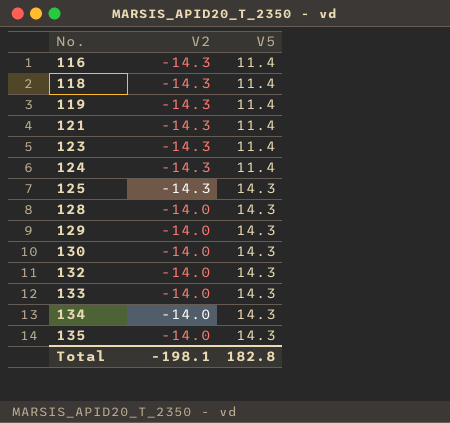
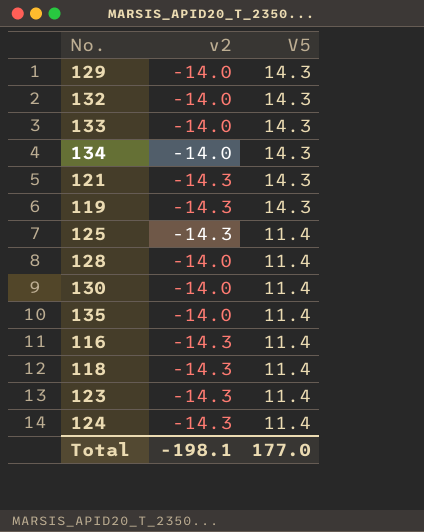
row order: No. ascending -> V5 descending
column name: V2 -> v2
121 | V5: 11.4 -> 14.3
119 | V5: 11.4 -> 14.3
125 | V5: 14.3 -> 11.4
128 | V5: 14.3 -> 11.4
130 | V5: 14.3 -> 11.4
135 | V5: 14.3 -> 11.4
Total | V5: 182.8 -> 177.0

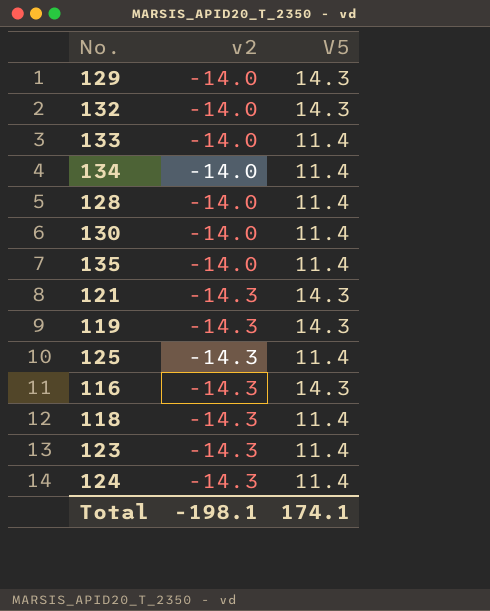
row order: V5 descending -> v2 descending
133 | V5: 14.3 -> 11.4
134 | V5: 14.3 -> 11.4
116 | V5: 11.4 -> 14.3
Total | V5: 177.0 -> 174.1

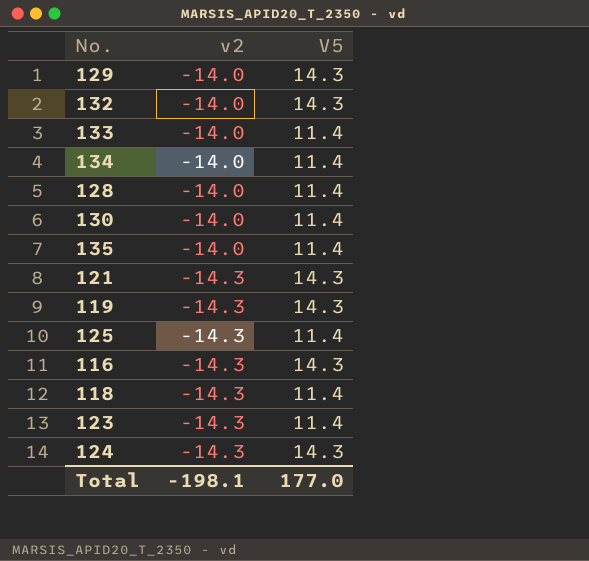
124 | V5: 11.4 -> 14.3
Total | V5: 174.1 -> 177.0

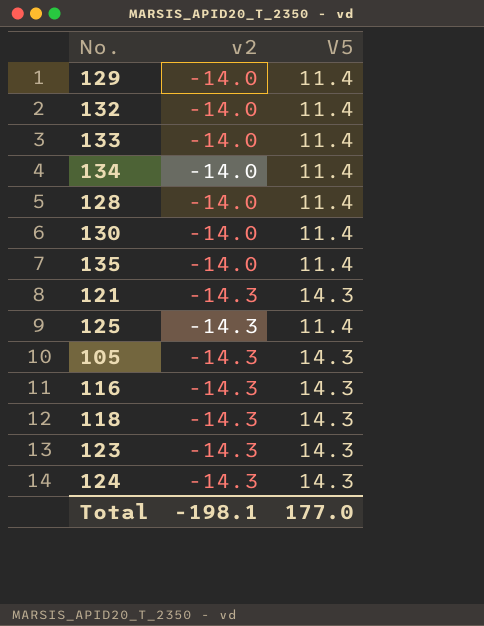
row 119: -14.3 | 14.3 -> none
129 | V5: 14.3 -> 11.4
132 | V5: 14.3 -> 11.4
row 105: none -> -14.3 | 14.3
118 | V5: 11.4 -> 14.3
123 | V5: 11.4 -> 14.3

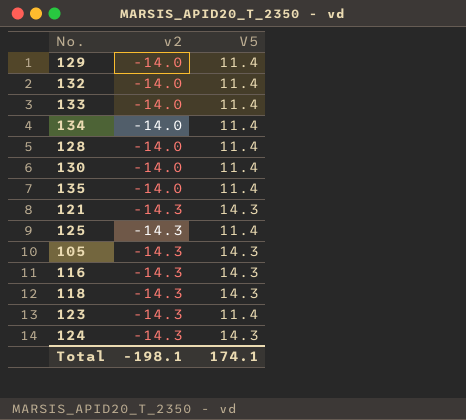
123 | V5: 14.3 -> 11.4
Total | V5: 177.0 -> 174.1

